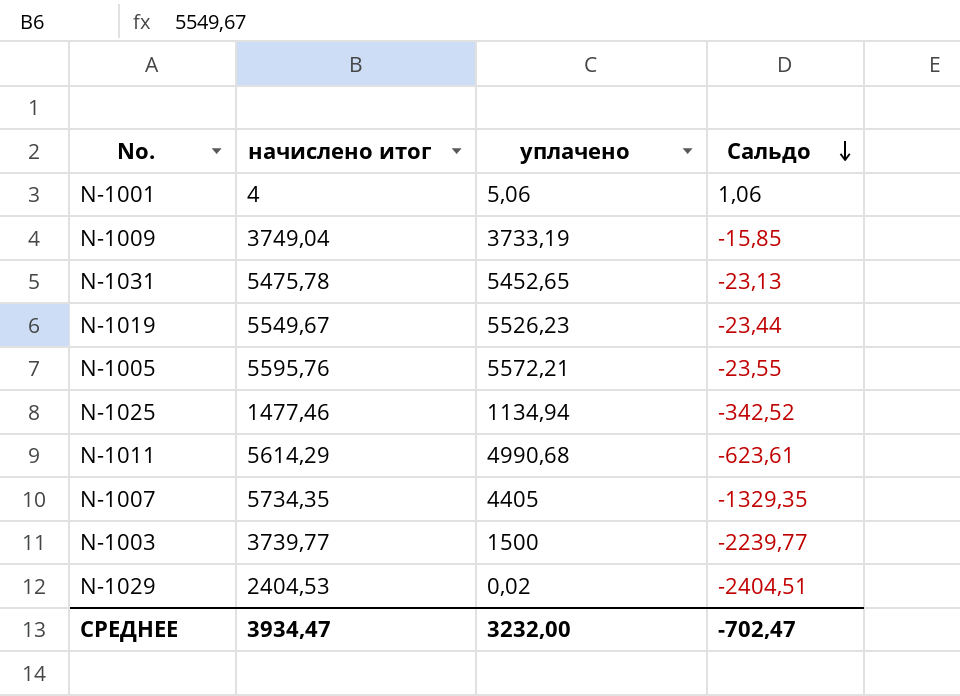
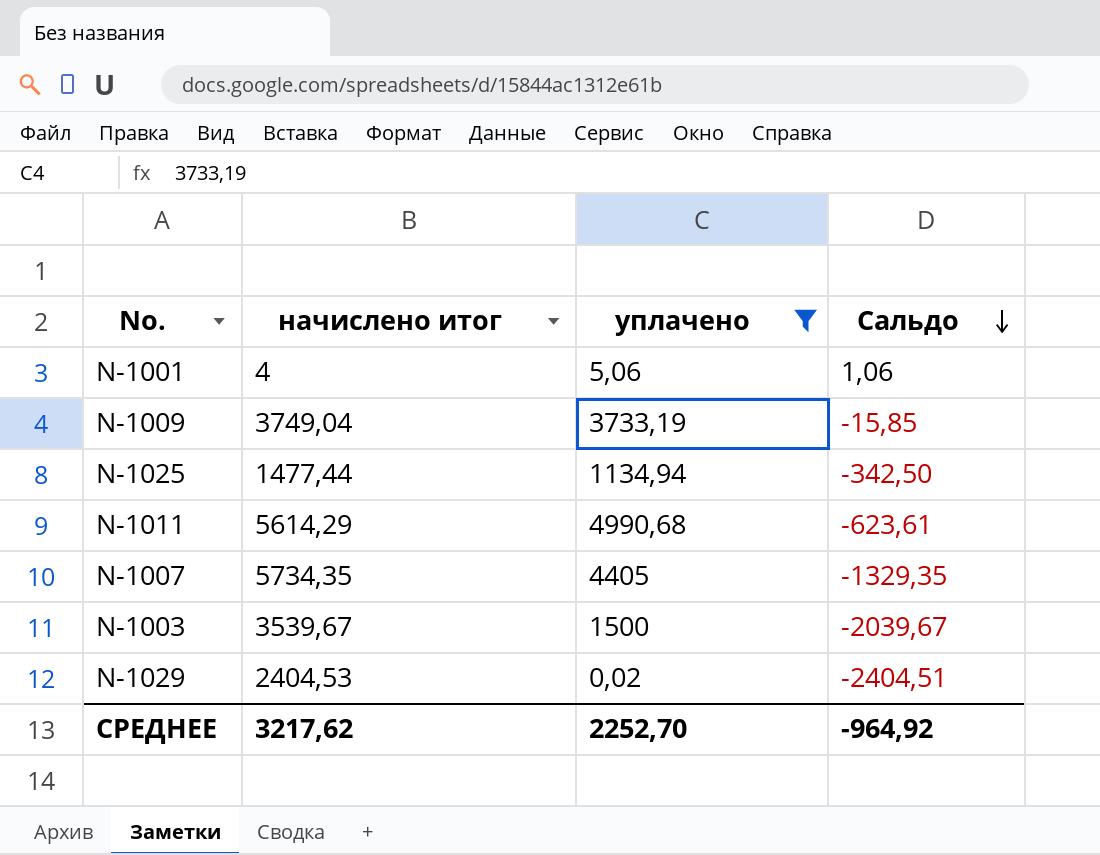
filter: none -> уплачено <= 4990,68
N-1025 | начислено итог: 1477,46 -> 1477,44
N-1025 | Сальдо: -342,52 -> -342,50
N-1003 | начислено итог: 3739,77 -> 3539,67
N-1003 | Сальдо: -2239,77 -> -2039,67
СРЕДНЕЕ | начислено итог: 3934,47 -> 3217,62
СРЕДНЕЕ | уплачено: 3232,00 -> 2252,70
СРЕДНЕЕ | Сальдо: -702,47 -> -964,92

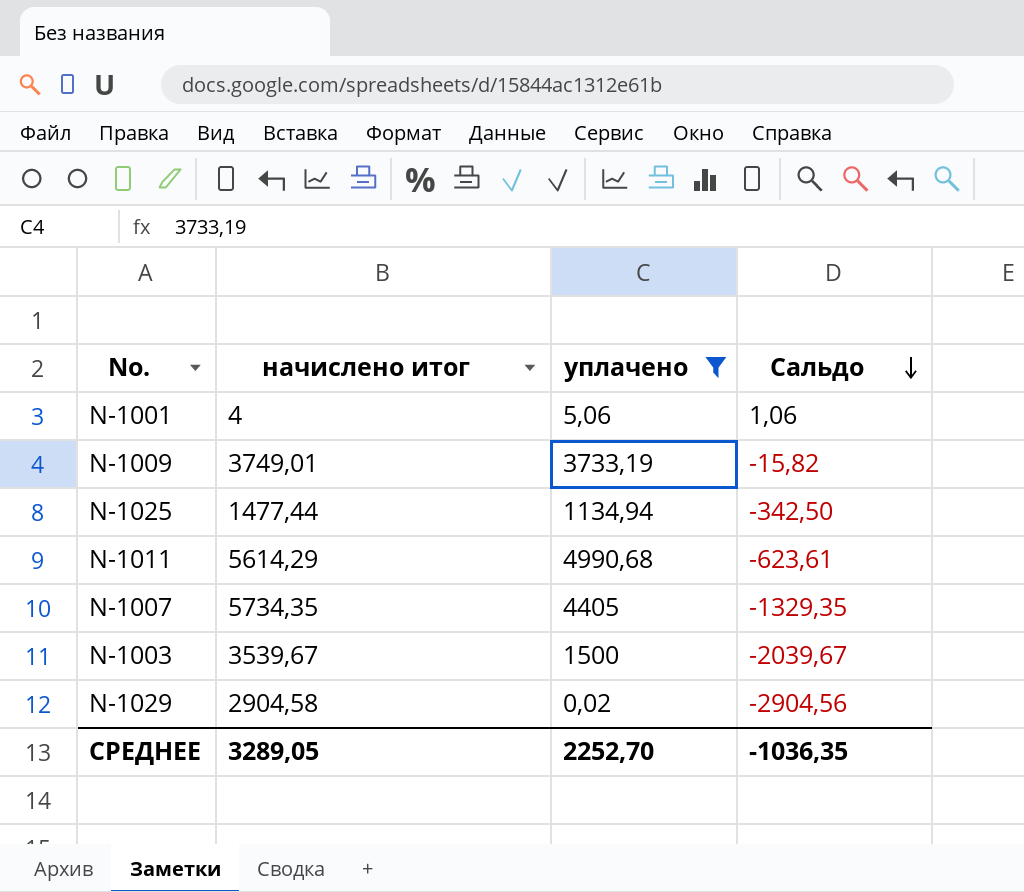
N-1009 | начислено итог: 3749,04 -> 3749,01
N-1009 | Сальдо: -15,85 -> -15,82
N-1029 | начислено итог: 2404,53 -> 2904,58
N-1029 | Сальдо: -2404,51 -> -2904,56
СРЕДНЕЕ | начислено итог: 3217,62 -> 3289,05
СРЕДНЕЕ | Сальдо: -964,92 -> -1036,35

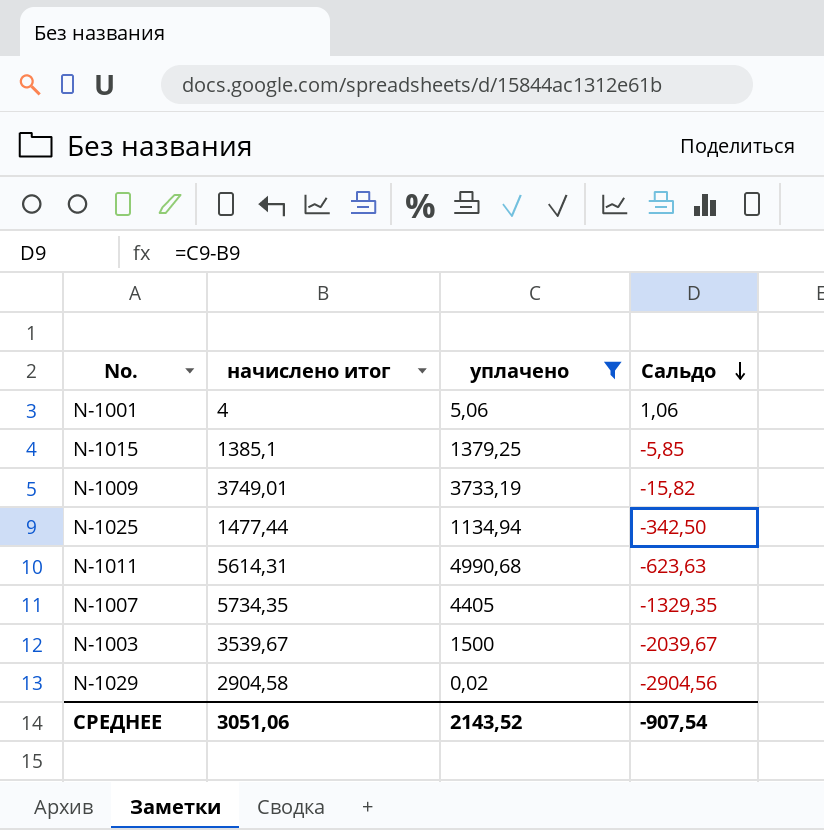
row N-1015: none -> 1385,1 | 1379,25 | -5,85
N-1011 | начислено итог: 5614,29 -> 5614,31
N-1011 | Сальдо: -623,61 -> -623,63
СРЕДНЕЕ | начислено итог: 3289,05 -> 3051,06
СРЕДНЕЕ | уплачено: 2252,70 -> 2143,52
СРЕДНЕЕ | Сальдо: -1036,35 -> -907,54

